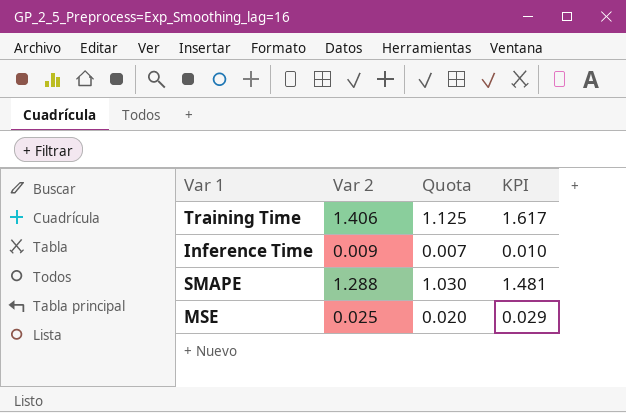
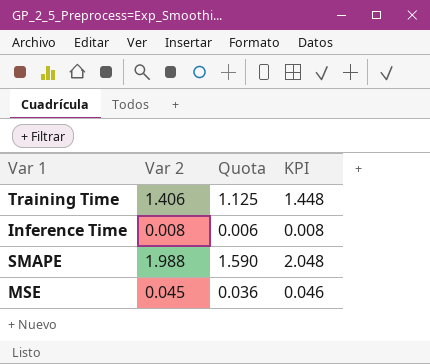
column KPI | formula: [Var 2] * 1.15 -> [Var 2] * 1.03
Inference Time | Var 2: 0.009 -> 0.008
Inference Time | Quota: 0.007 -> 0.006
SMAPE | Var 2: 1.288 -> 1.988
SMAPE | Quota: 1.030 -> 1.590
MSE | Var 2: 0.025 -> 0.045
MSE | Quota: 0.020 -> 0.036

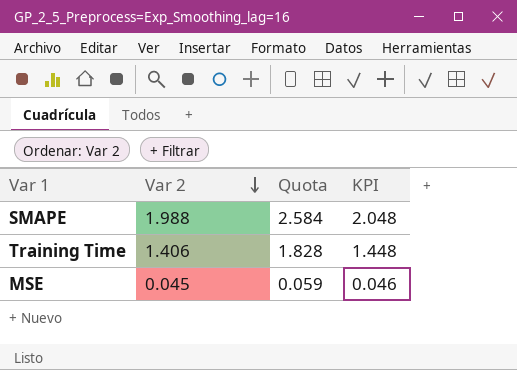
row order: none -> Var 2 descending
column Quota | formula: [Var 2] * 0.8 -> [Var 2] * 1.3
row Inference Time: 0.008 | 0.006 | 0.008 -> none

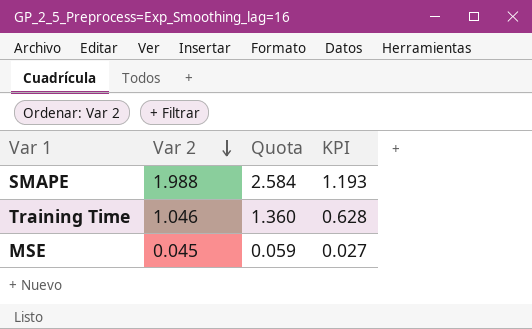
column KPI | formula: [Var 2] * 1.03 -> [Var 2] * 0.6
Training Time | Var 2: 1.406 -> 1.046
Training Time | Quota: 1.828 -> 1.360

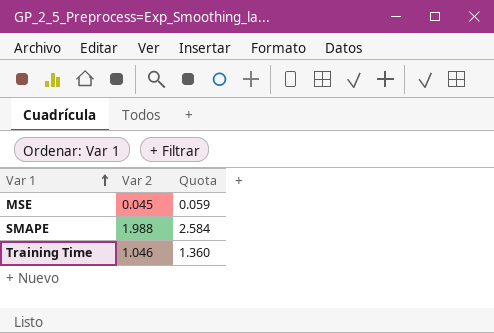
row order: Var 2 descending -> Var 1 ascending
column KPI | formula: [Var 2] * 0.6 -> none

